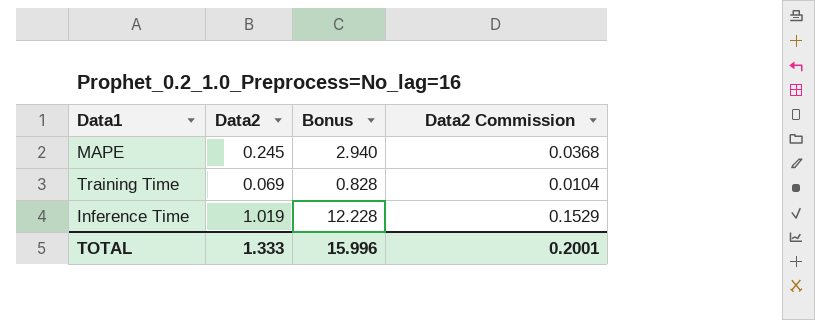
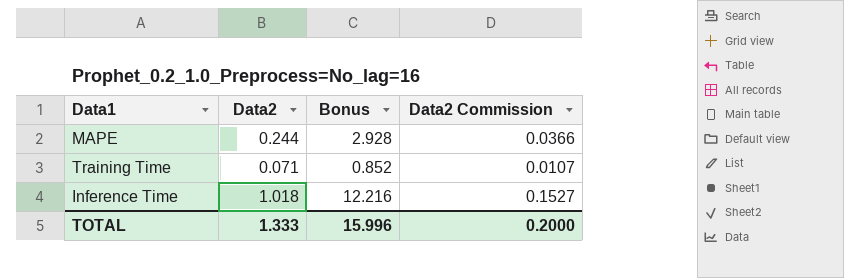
MAPE | Data2: 0.245 -> 0.244
MAPE | Bonus: 2.940 -> 2.928
MAPE | Data2 Commission: 0.0368 -> 0.0366
Training Time | Data2: 0.069 -> 0.071
Training Time | Bonus: 0.828 -> 0.852
Training Time | Data2 Commission: 0.0104 -> 0.0107
Inference Time | Data2: 1.019 -> 1.018
Inference Time | Bonus: 12.228 -> 12.216
Inference Time | Data2 Commission: 0.1529 -> 0.1527
TOTAL | Data2 Commission: 0.2001 -> 0.2000

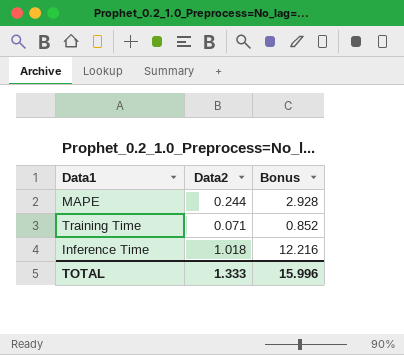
column Data2 Commission | formula: [Data2] * 0.15 -> none

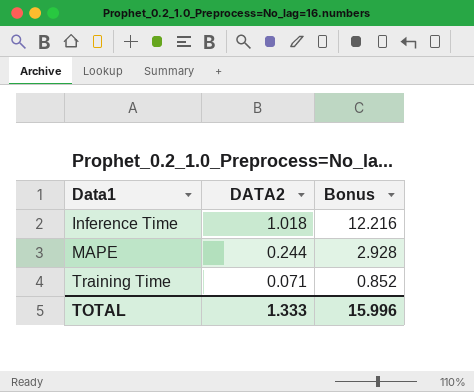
row order: none -> Data1 ascending
column name: Data2 -> DATA2

